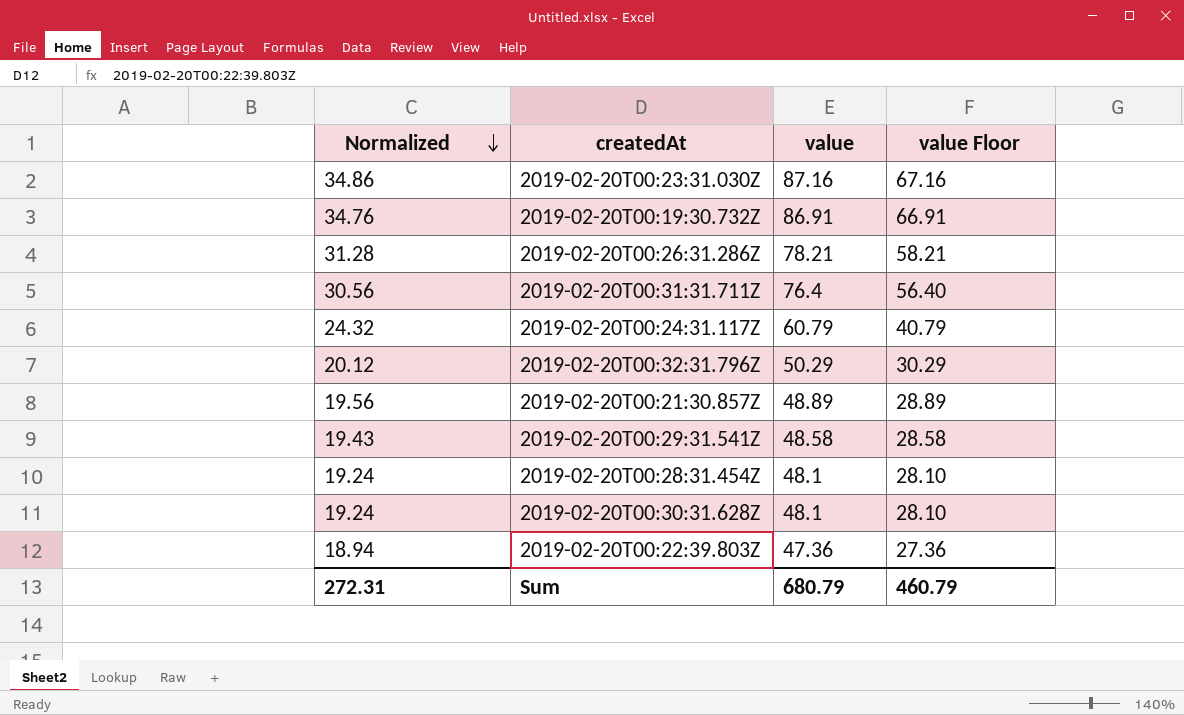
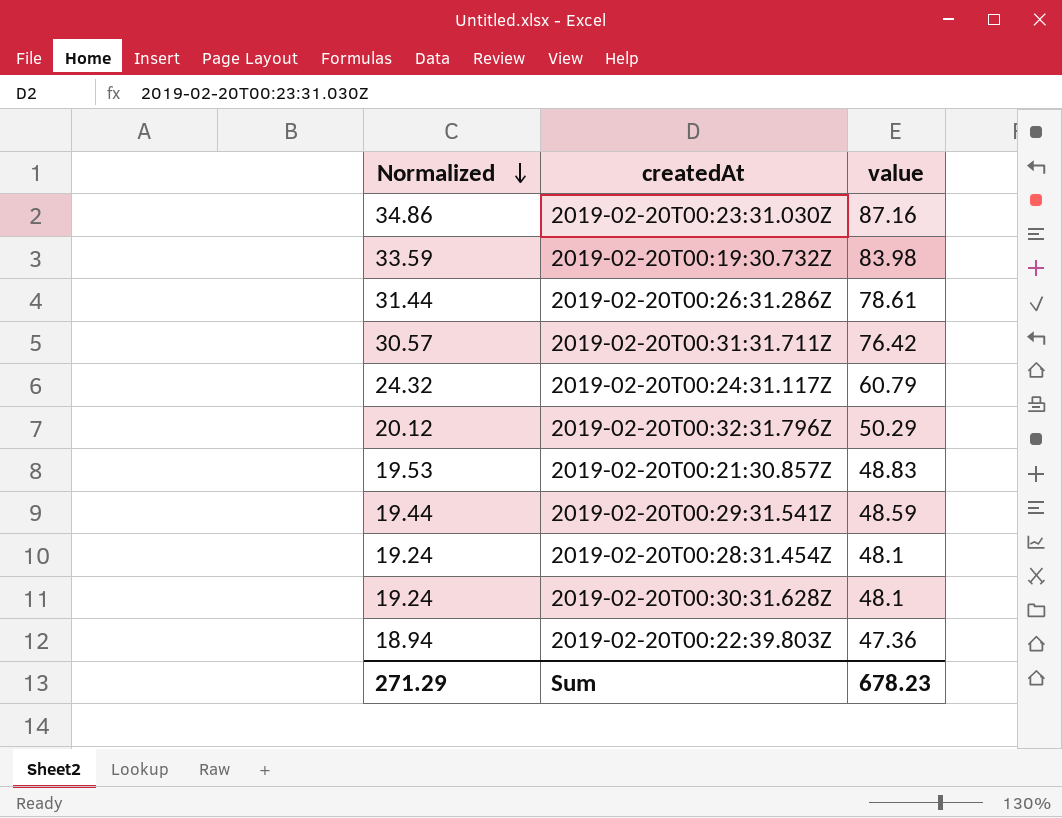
column value Floor | formula: [value] - 20 -> none
2019-02-20T00:19:30.732Z | Normalized: 34.76 -> 33.59
2019-02-20T00:19:30.732Z | value: 86.91 -> 83.98
2019-02-20T00:26:31.286Z | Normalized: 31.28 -> 31.44
2019-02-20T00:26:31.286Z | value: 78.21 -> 78.61
2019-02-20T00:31:31.711Z | Normalized: 30.56 -> 30.57
2019-02-20T00:31:31.711Z | value: 76.4 -> 76.42
2019-02-20T00:21:30.857Z | Normalized: 19.56 -> 19.53
2019-02-20T00:21:30.857Z | value: 48.89 -> 48.83
2019-02-20T00:29:31.541Z | Normalized: 19.43 -> 19.44
2019-02-20T00:29:31.541Z | value: 48.58 -> 48.59
Sum | Normalized: 272.31 -> 271.29
Sum | value: 680.79 -> 678.23

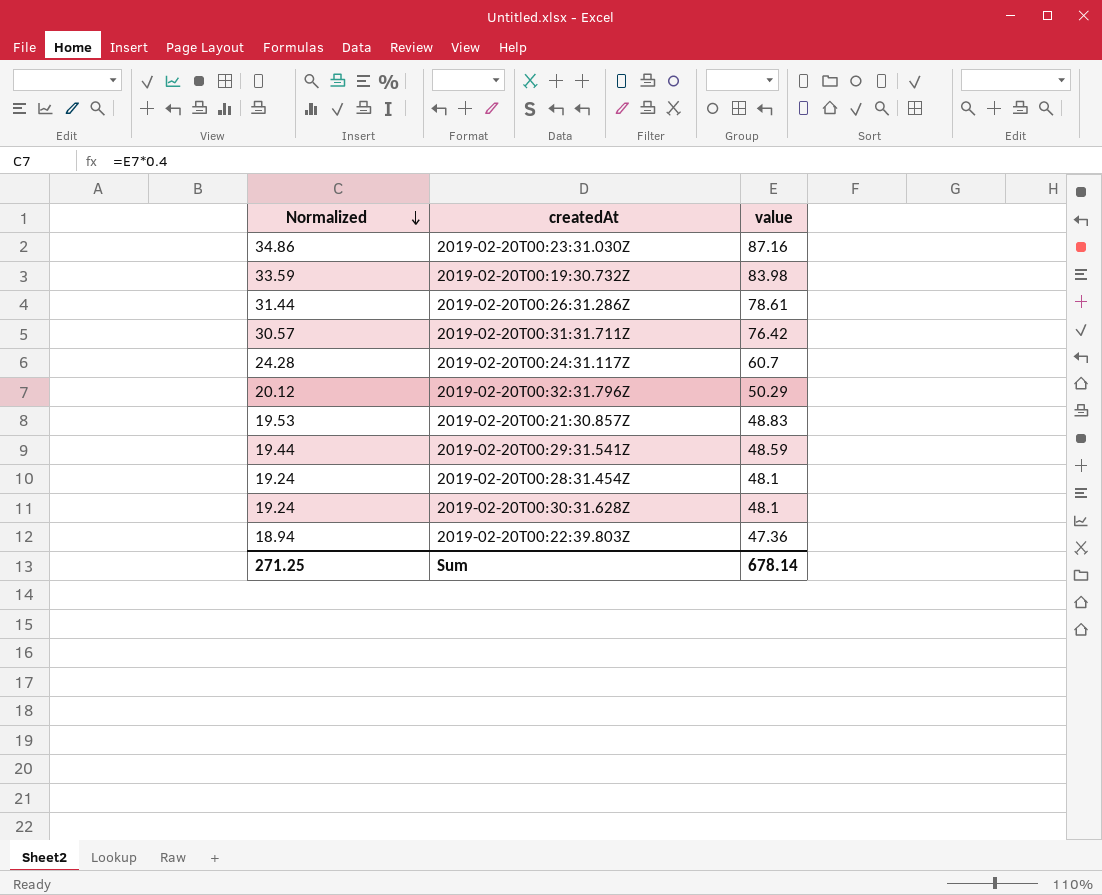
2019-02-20T00:24:31.117Z | Normalized: 24.32 -> 24.28
2019-02-20T00:24:31.117Z | value: 60.79 -> 60.7
Sum | Normalized: 271.29 -> 271.25
Sum | value: 678.23 -> 678.14

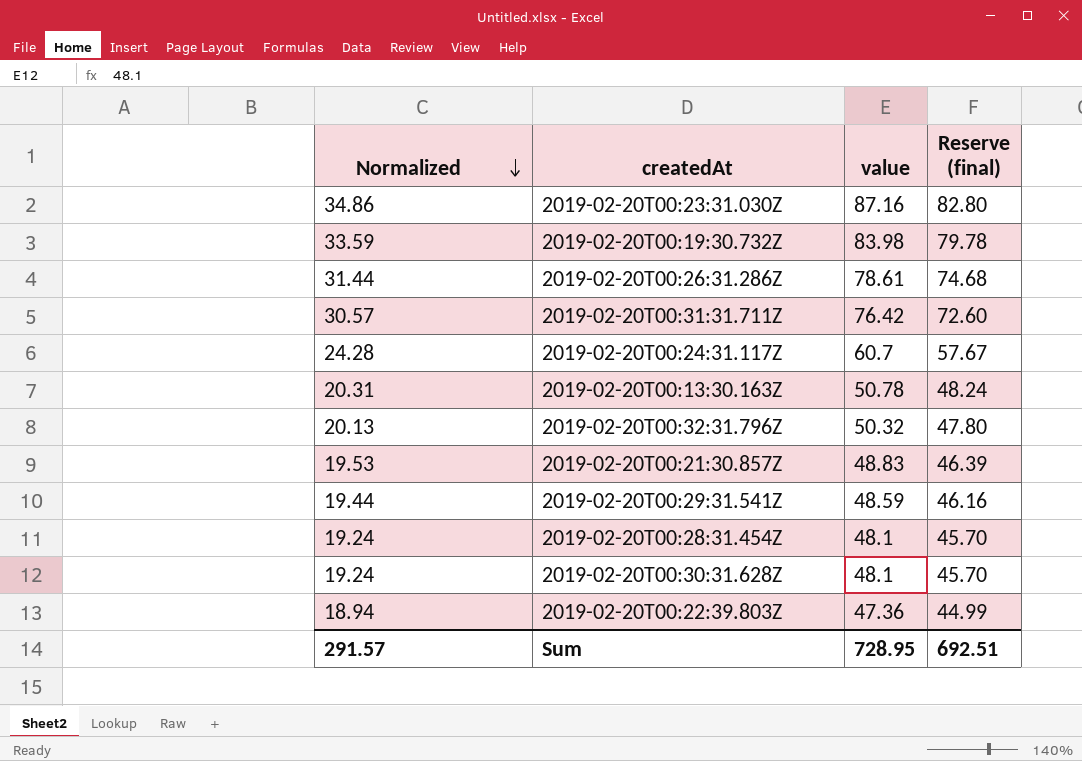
column Reserve (final) | formula: none -> [value] * 0.95
row 2019-02-20T00:13:30.163Z: none -> 20.31 | 50.78 | 48.24
2019-02-20T00:32:31.796Z | Normalized: 20.12 -> 20.13
2019-02-20T00:32:31.796Z | value: 50.29 -> 50.32
Sum | Normalized: 271.25 -> 291.57
Sum | value: 678.14 -> 728.95

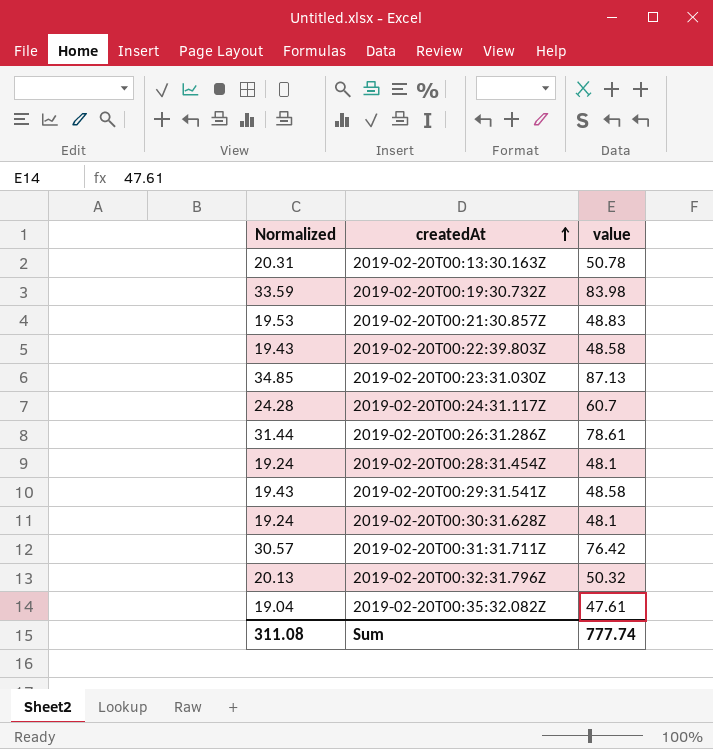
row order: Normalized descending -> createdAt ascending
column Reserve (final) | formula: [value] * 0.95 -> none
2019-02-20T00:22:39.803Z | Normalized: 18.94 -> 19.43
2019-02-20T00:22:39.803Z | value: 47.36 -> 48.58
2019-02-20T00:23:31.030Z | Normalized: 34.86 -> 34.85
2019-02-20T00:23:31.030Z | value: 87.16 -> 87.13
2019-02-20T00:29:31.541Z | Normalized: 19.44 -> 19.43
2019-02-20T00:29:31.541Z | value: 48.59 -> 48.58
row 2019-02-20T00:35:32.082Z: none -> 19.04 | 47.61
Sum | Normalized: 291.57 -> 311.08
Sum | value: 728.95 -> 777.74

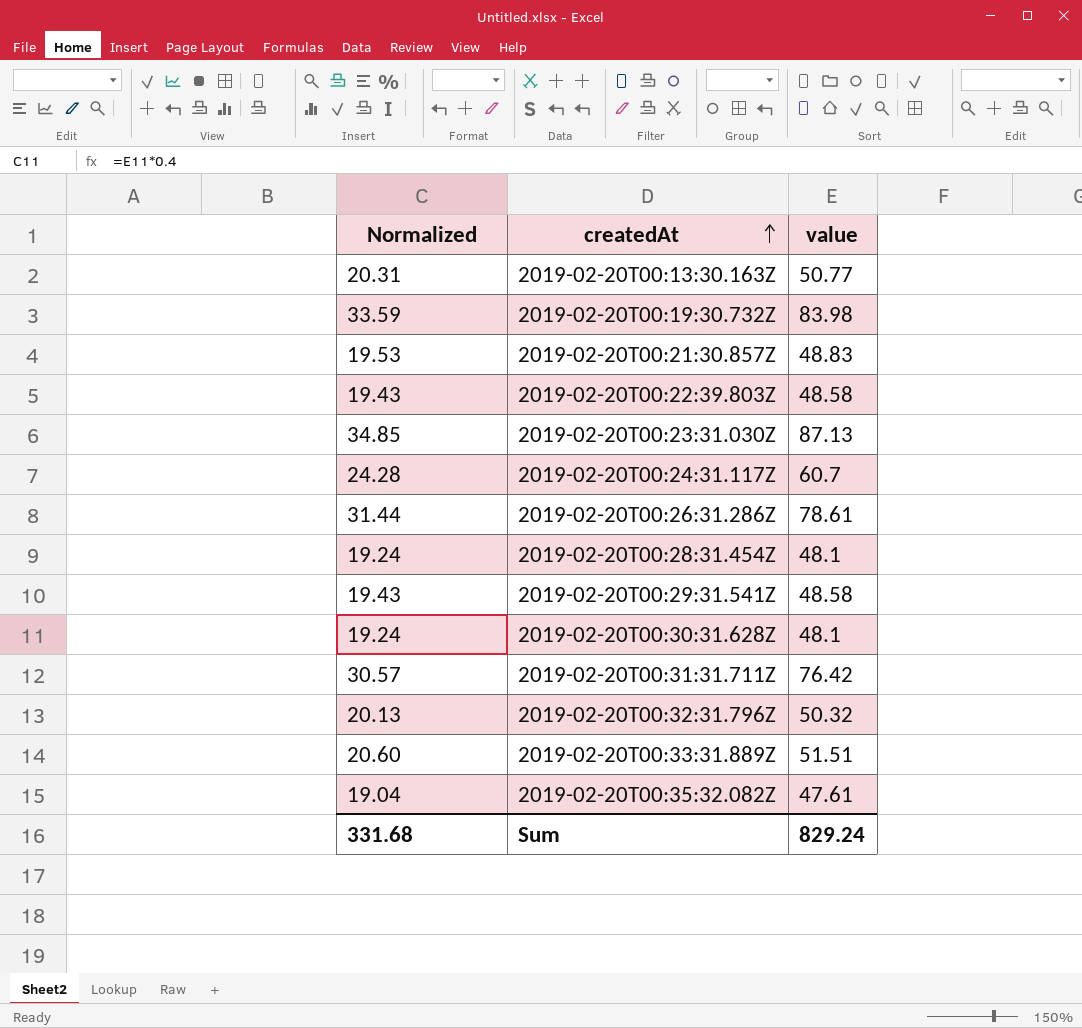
2019-02-20T00:13:30.163Z | value: 50.78 -> 50.77
row 2019-02-20T00:33:31.889Z: none -> 20.60 | 51.51
Sum | Normalized: 311.08 -> 331.68
Sum | value: 777.74 -> 829.24

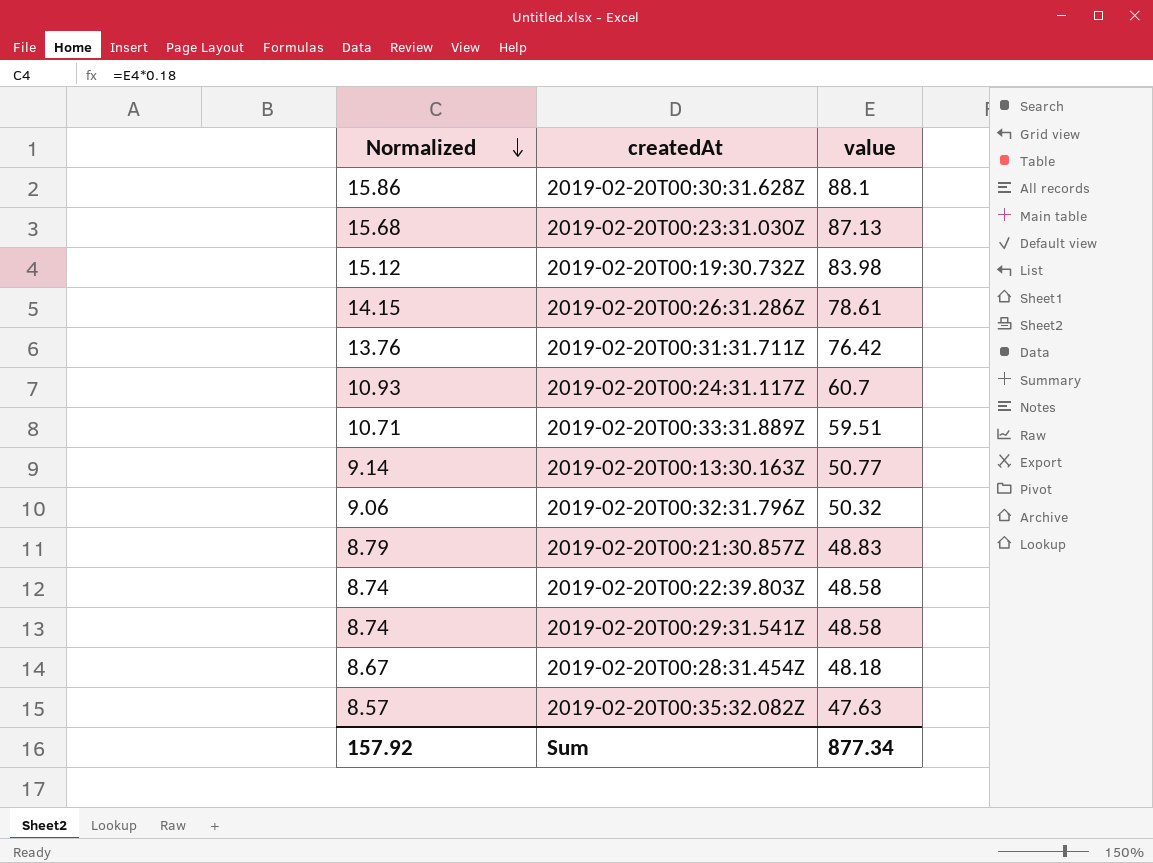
row order: createdAt ascending -> Normalized descending
column Normalized | formula: [value] * 0.4 -> [value] * 0.18
2019-02-20T00:30:31.628Z | value: 48.1 -> 88.1
2019-02-20T00:33:31.889Z | value: 51.51 -> 59.51
2019-02-20T00:28:31.454Z | value: 48.1 -> 48.18
2019-02-20T00:35:32.082Z | value: 47.61 -> 47.63
Sum | Normalized: 331.68 -> 157.92
Sum | value: 829.24 -> 877.34

